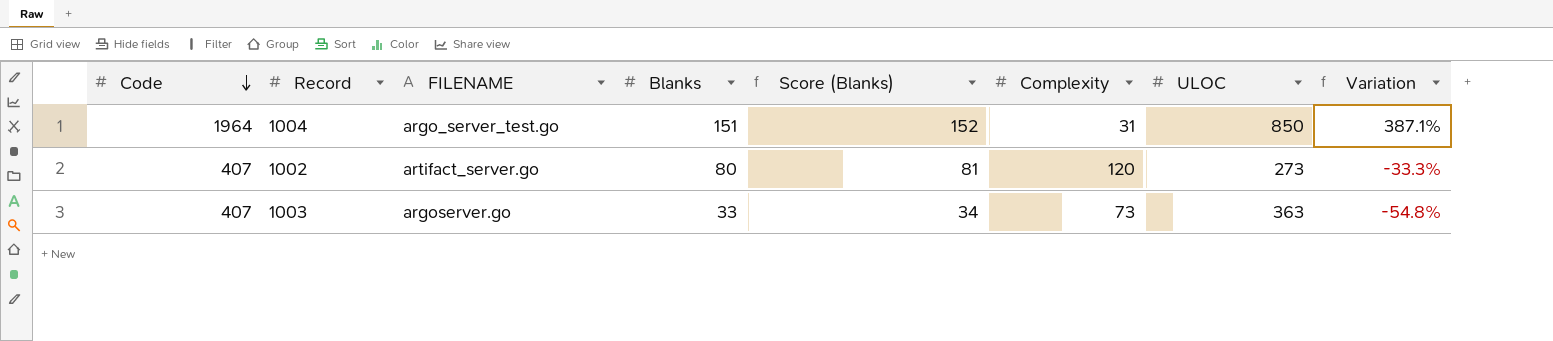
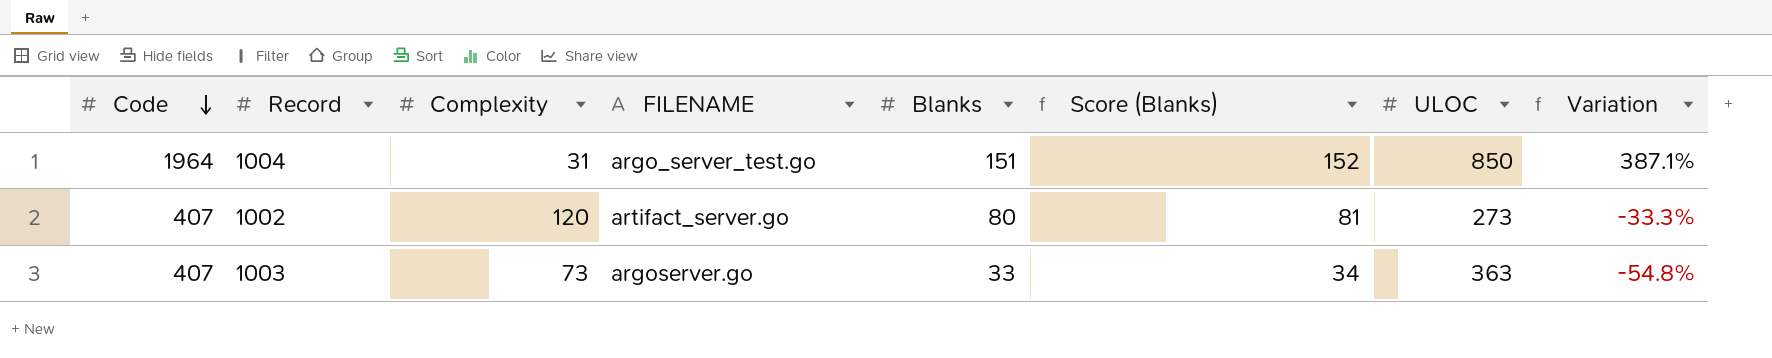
column Complexity | position: 6 -> 3

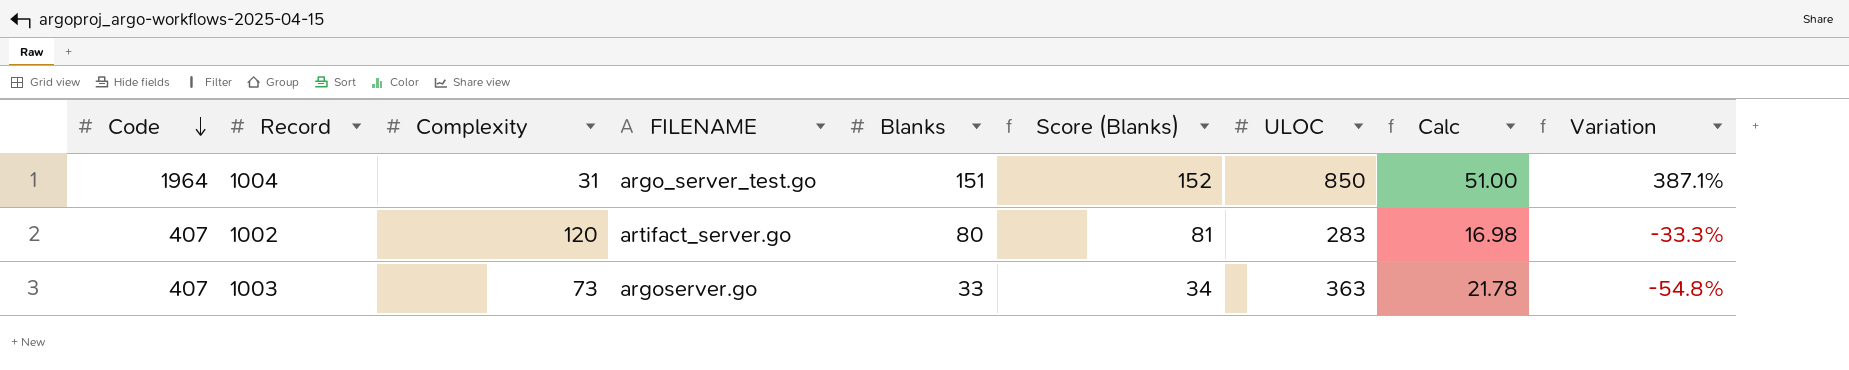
column Calc | formula: none -> [ULOC] * 0.06
1002 | ULOC: 273 -> 283

